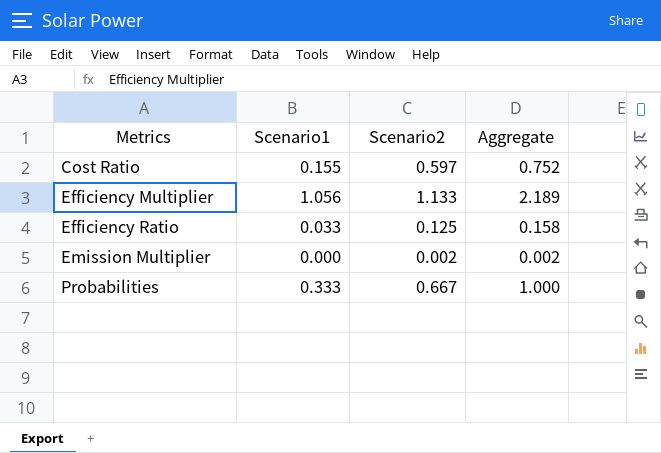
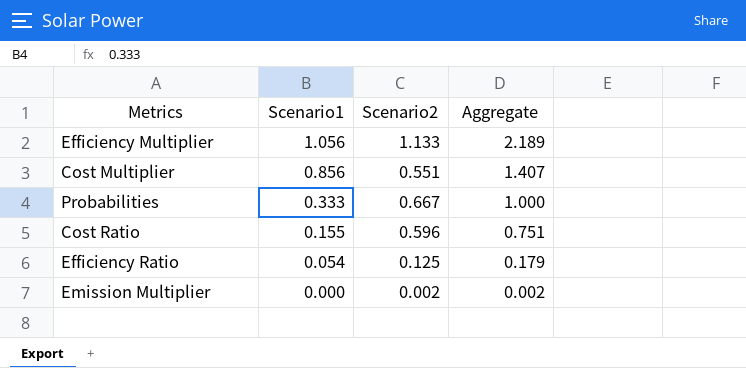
row order: Metrics ascending -> Scenario1 descending
row Cost Multiplier: none -> 0.856 | 0.551 | 1.407
Cost Ratio | Scenario2: 0.597 -> 0.596
Cost Ratio | Aggregate: 0.752 -> 0.751
Efficiency Ratio | Scenario1: 0.033 -> 0.054
Efficiency Ratio | Aggregate: 0.158 -> 0.179

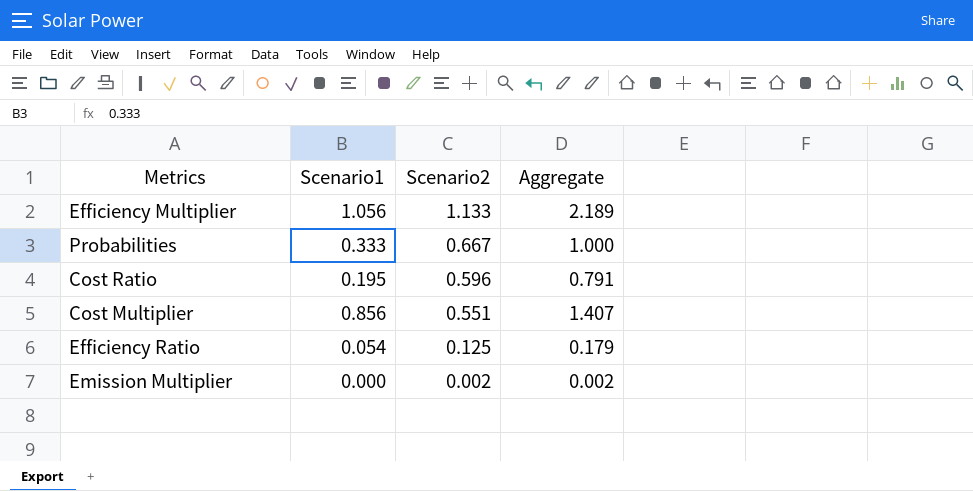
row order: Scenario1 descending -> Scenario2 descending
Cost Ratio | Scenario1: 0.155 -> 0.195
Cost Ratio | Aggregate: 0.751 -> 0.791

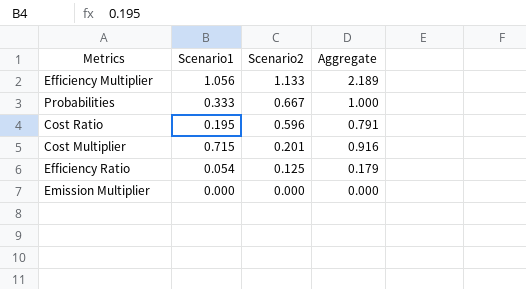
Cost Multiplier | Scenario1: 0.856 -> 0.715
Cost Multiplier | Scenario2: 0.551 -> 0.201
Cost Multiplier | Aggregate: 1.407 -> 0.916
Emission Multiplier | Scenario2: 0.002 -> 0.000
Emission Multiplier | Aggregate: 0.002 -> 0.000

